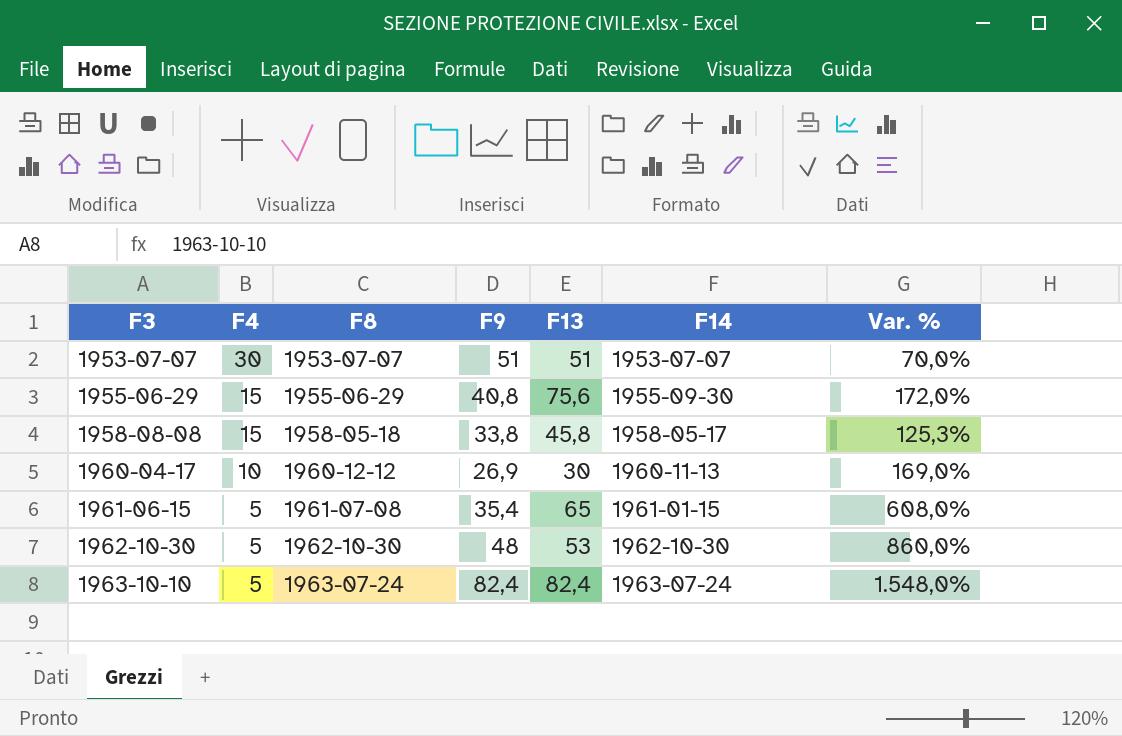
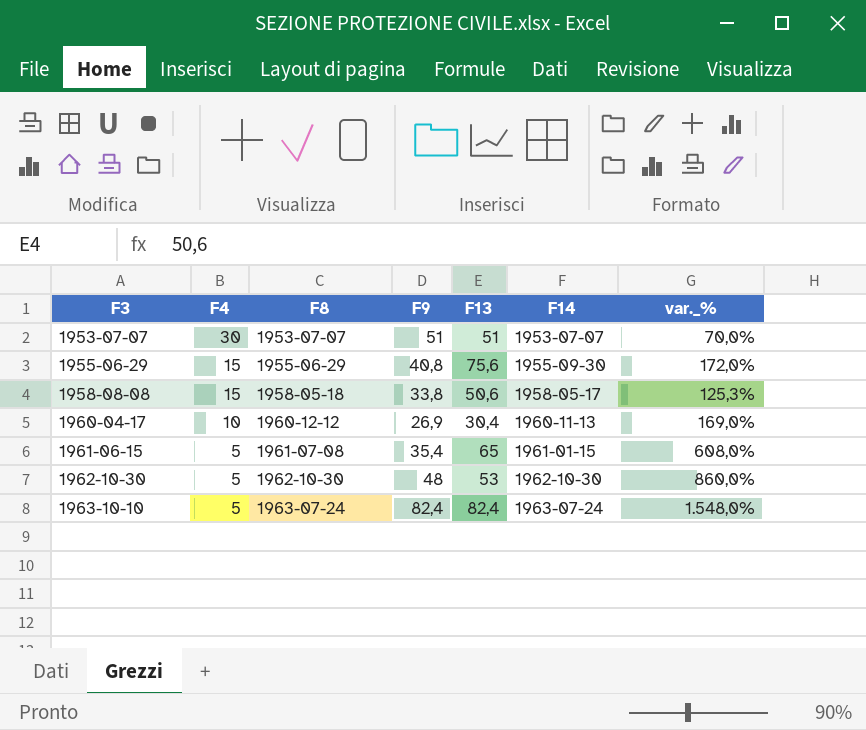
column name: Var. % -> var._%
1958-08-08 | F13: 45,8 -> 50,6
1960-04-17 | F13: 30 -> 30,4

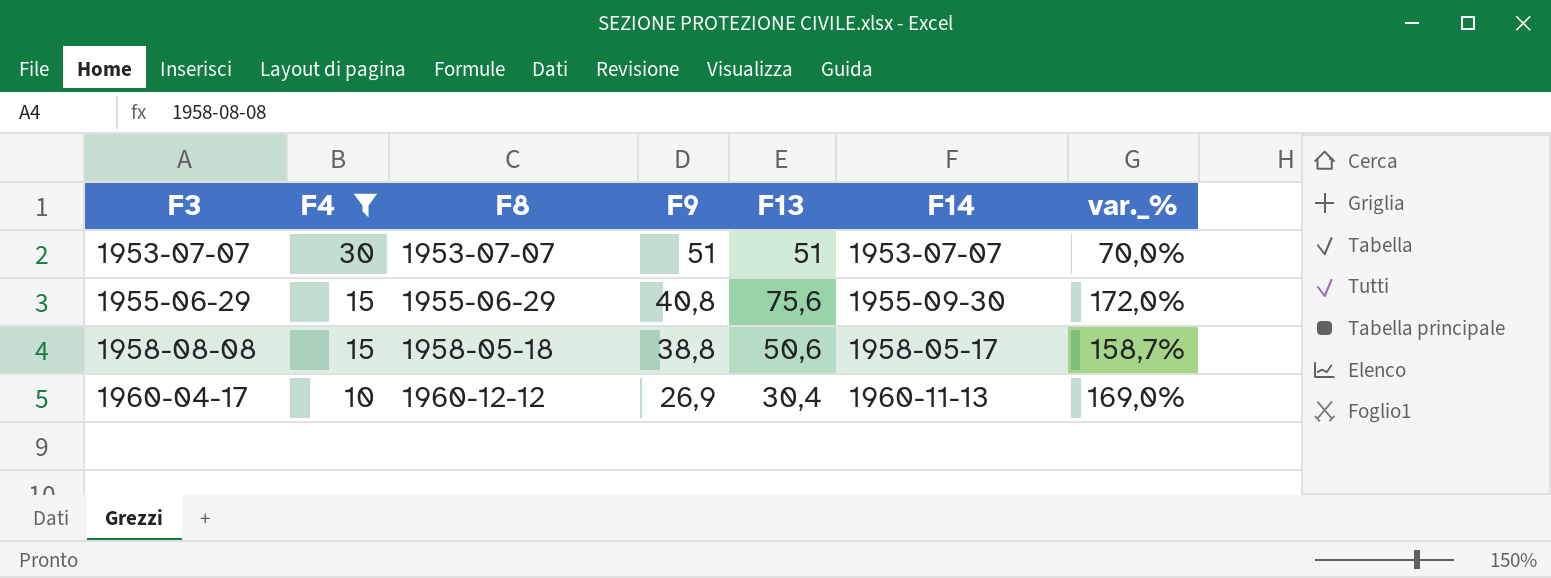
filter: none -> F4 != 5
1958-08-08 | F9: 33,8 -> 38,8
1958-08-08 | var._%: 125,3% -> 158,7%

